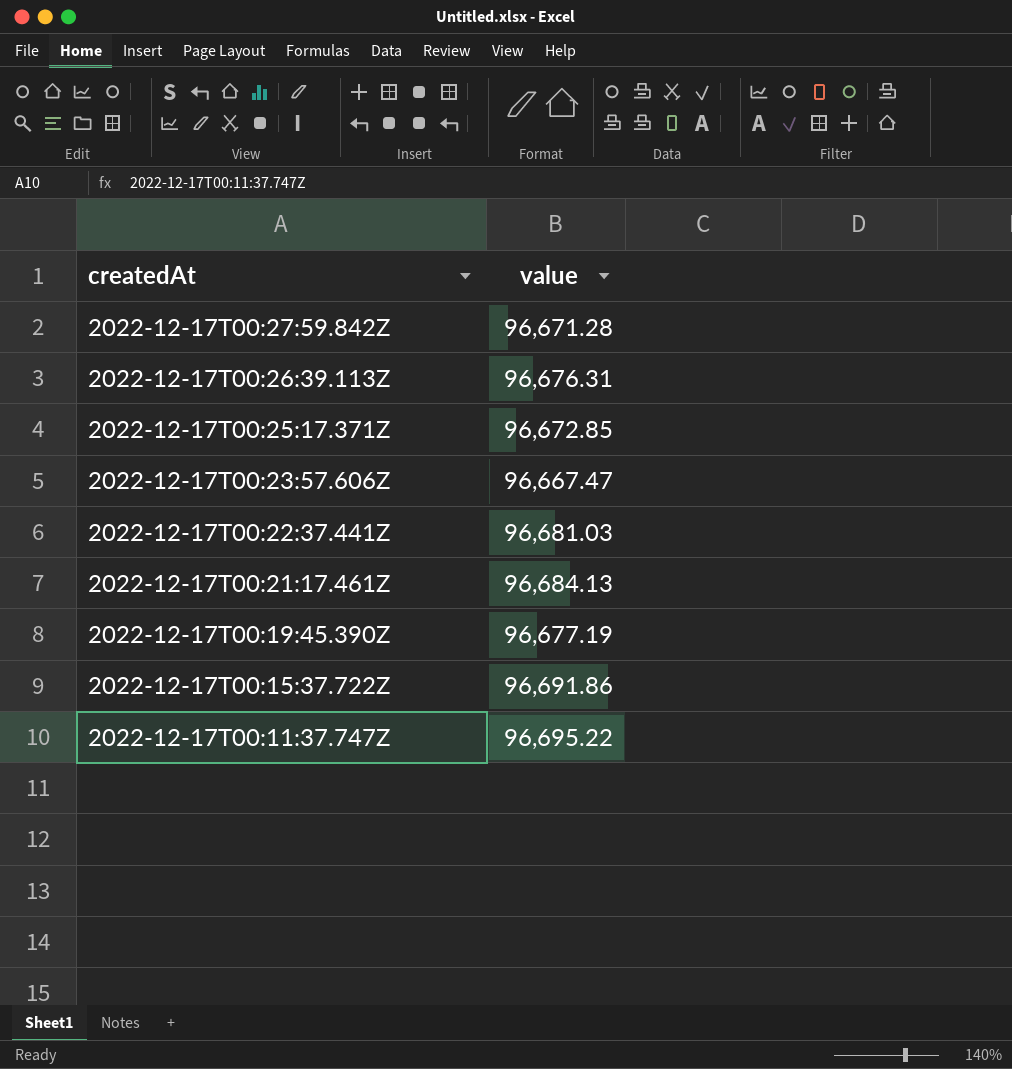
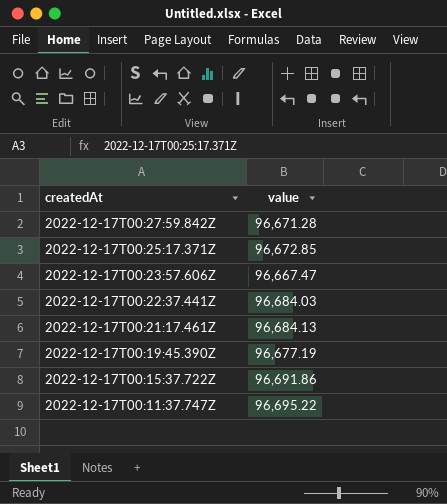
row 2022-12-17T00:26:39.113Z: 96,676.31 -> none
2022-12-17T00:22:37.441Z | value: 96,681.03 -> 96,684.03

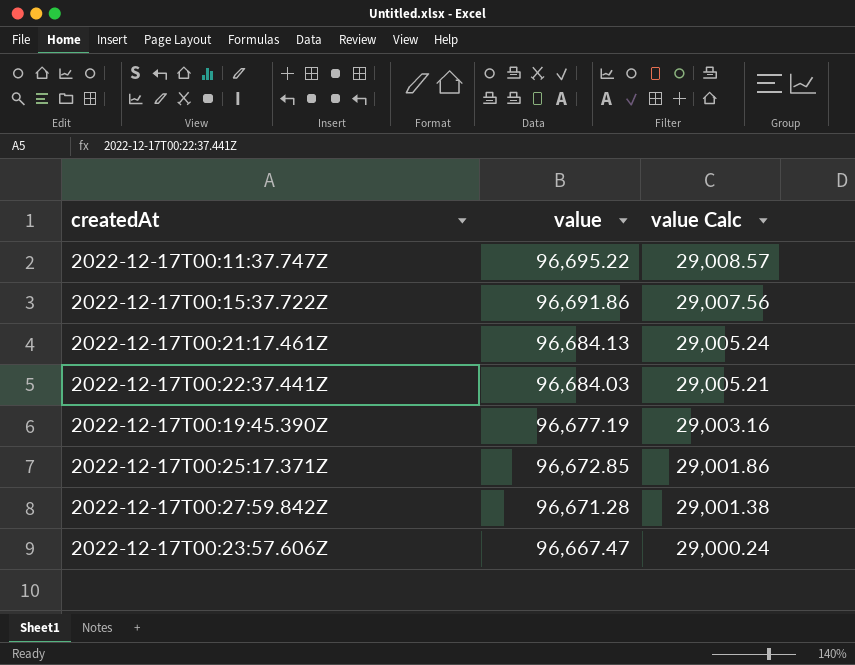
row order: createdAt descending -> value descending
column value Calc | formula: none -> [value] * 0.3

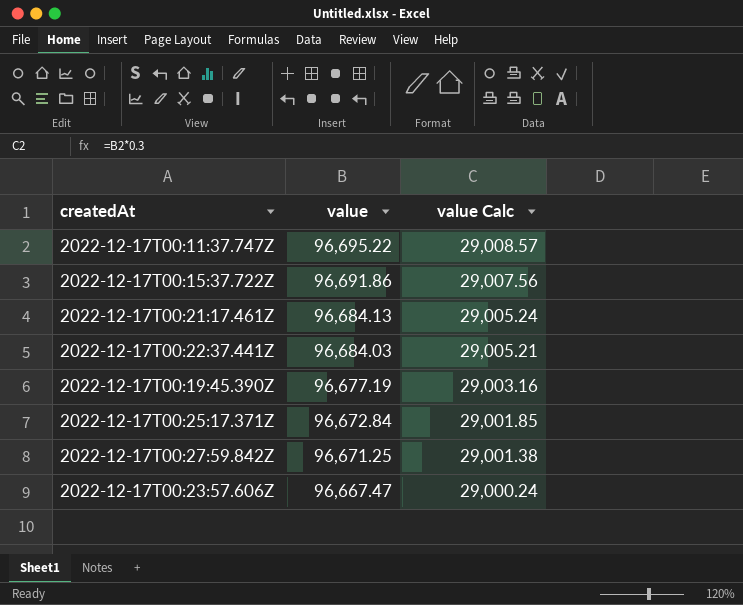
2022-12-17T00:25:17.371Z | value: 96,672.85 -> 96,672.84
2022-12-17T00:25:17.371Z | value Calc: 29,001.86 -> 29,001.85
2022-12-17T00:27:59.842Z | value: 96,671.28 -> 96,671.25

